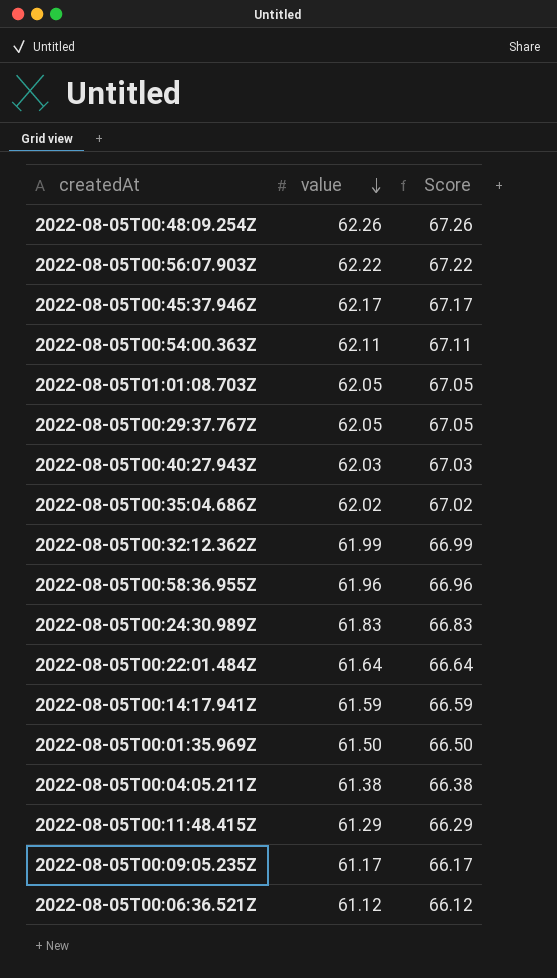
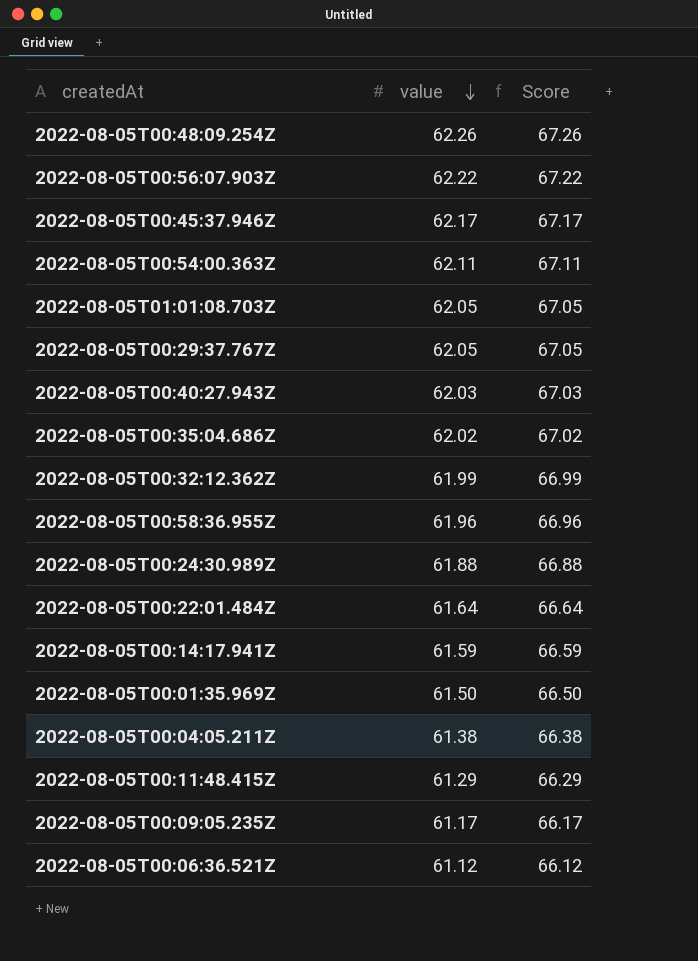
2022-08-05T00:24:30.989Z | value: 61.83 -> 61.88
2022-08-05T00:24:30.989Z | Score: 66.83 -> 66.88

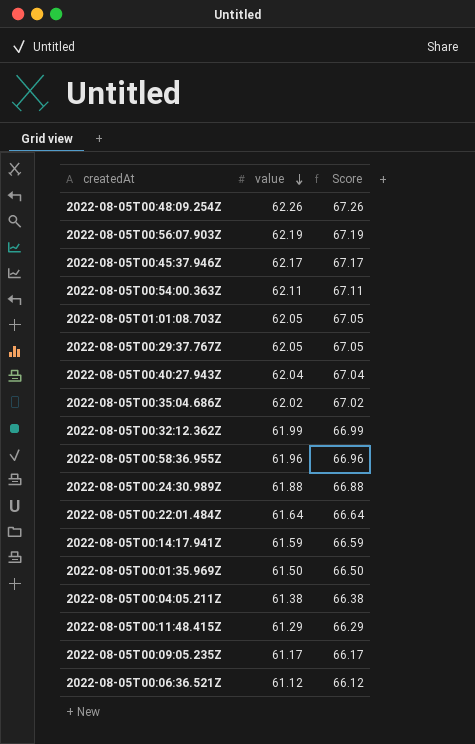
2022-08-05T00:56:07.903Z | value: 62.22 -> 62.19
2022-08-05T00:56:07.903Z | Score: 67.22 -> 67.19
2022-08-05T00:40:27.943Z | value: 62.03 -> 62.04
2022-08-05T00:40:27.943Z | Score: 67.03 -> 67.04

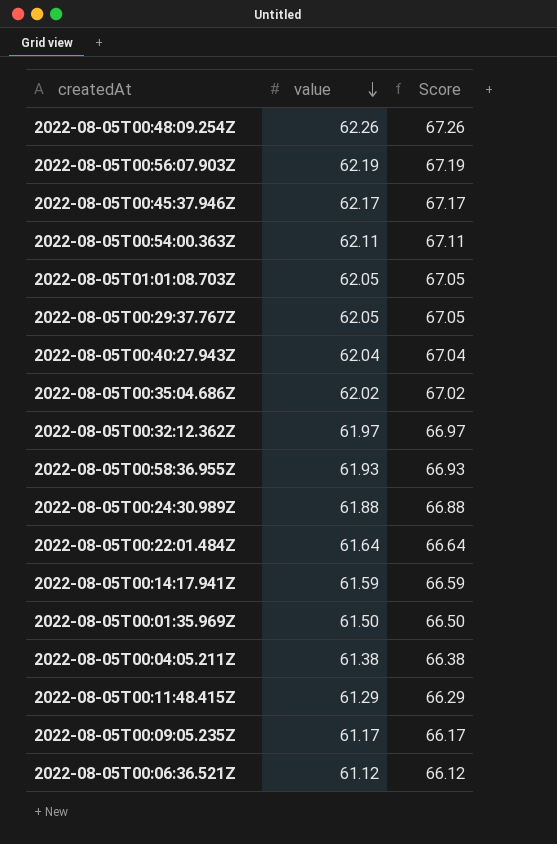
2022-08-05T00:32:12.362Z | value: 61.99 -> 61.97
2022-08-05T00:32:12.362Z | Score: 66.99 -> 66.97
2022-08-05T00:58:36.955Z | value: 61.96 -> 61.93
2022-08-05T00:58:36.955Z | Score: 66.96 -> 66.93

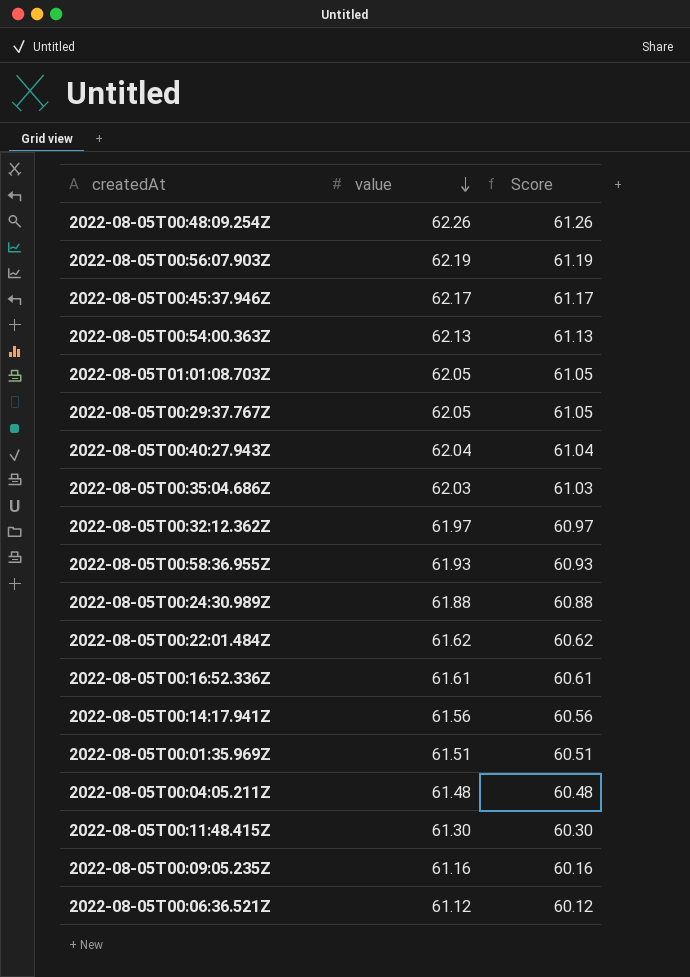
column Score | formula: [value] + 5 -> [value] - 1
2022-08-05T00:54:00.363Z | value: 62.11 -> 62.13
2022-08-05T00:35:04.686Z | value: 62.02 -> 62.03
2022-08-05T00:22:01.484Z | value: 61.64 -> 61.62
row 2022-08-05T00:16:52.336Z: none -> 61.61 | 60.61
2022-08-05T00:14:17.941Z | value: 61.59 -> 61.56
2022-08-05T00:01:35.969Z | value: 61.50 -> 61.51
2022-08-05T00:04:05.211Z | value: 61.38 -> 61.48
2022-08-05T00:11:48.415Z | value: 61.29 -> 61.30
2022-08-05T00:09:05.235Z | value: 61.17 -> 61.16

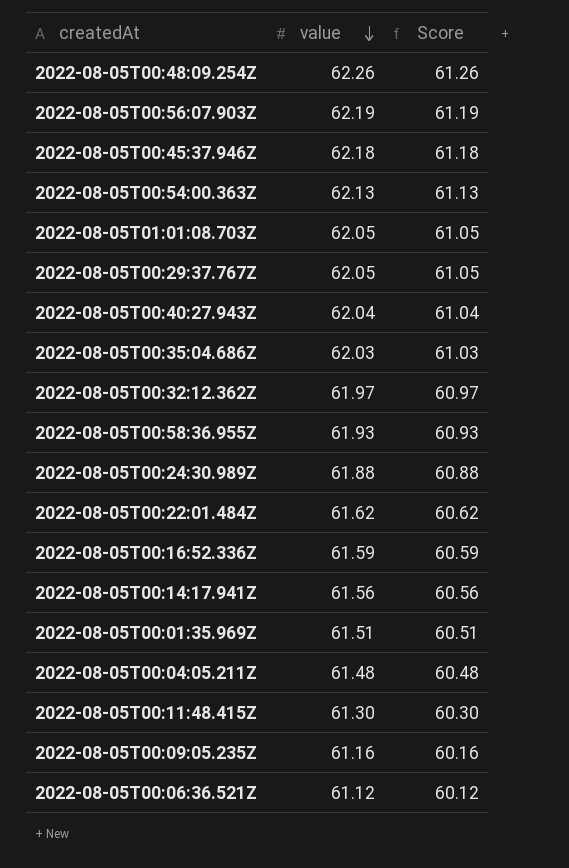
2022-08-05T00:45:37.946Z | value: 62.17 -> 62.18
2022-08-05T00:45:37.946Z | Score: 61.17 -> 61.18
2022-08-05T00:16:52.336Z | value: 61.61 -> 61.59
2022-08-05T00:16:52.336Z | Score: 60.61 -> 60.59

